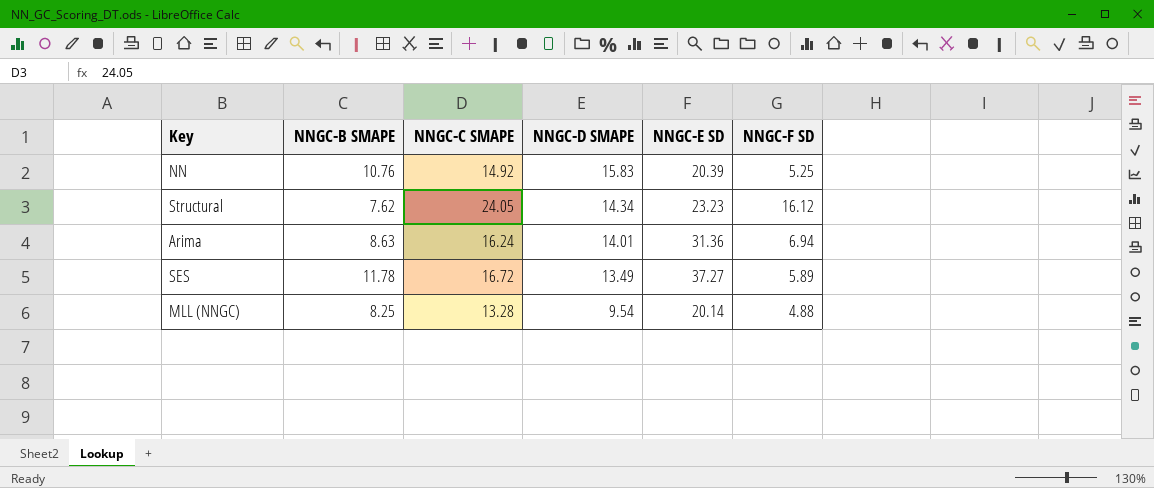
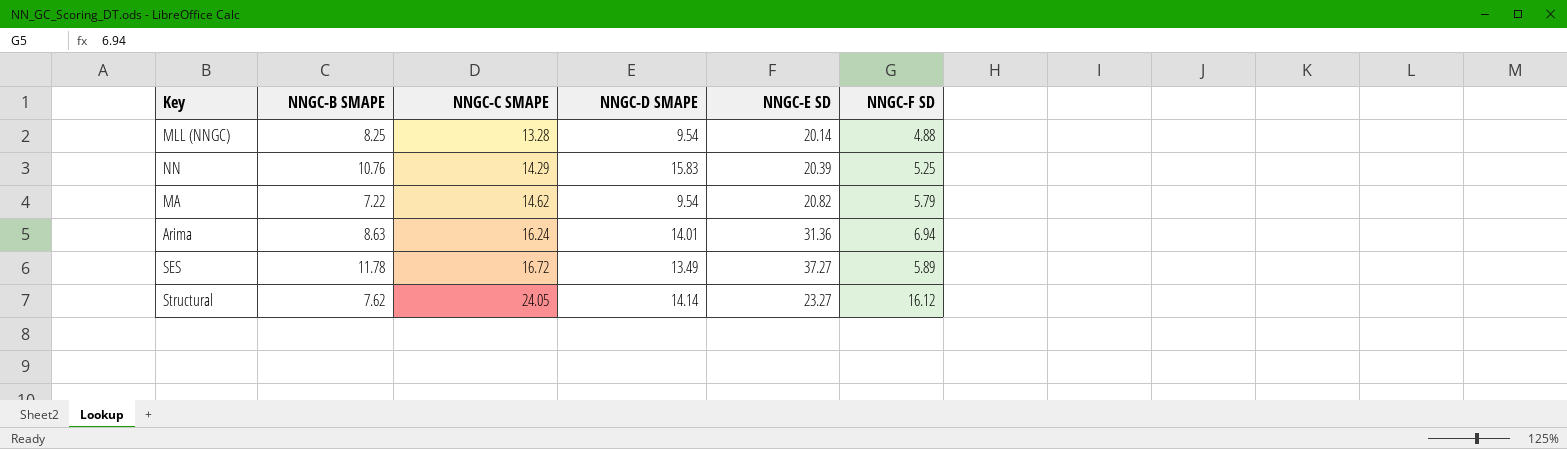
row order: NNGC-D SMAPE descending -> NNGC-C SMAPE ascending
NN | NNGC-C SMAPE: 14.92 -> 14.29
row MA: none -> 7.22 | 14.62 | 9.54 | 20.82 | 5.79
Structural | NNGC-D SMAPE: 14.34 -> 14.14
Structural | NNGC-E SD: 23.23 -> 23.27

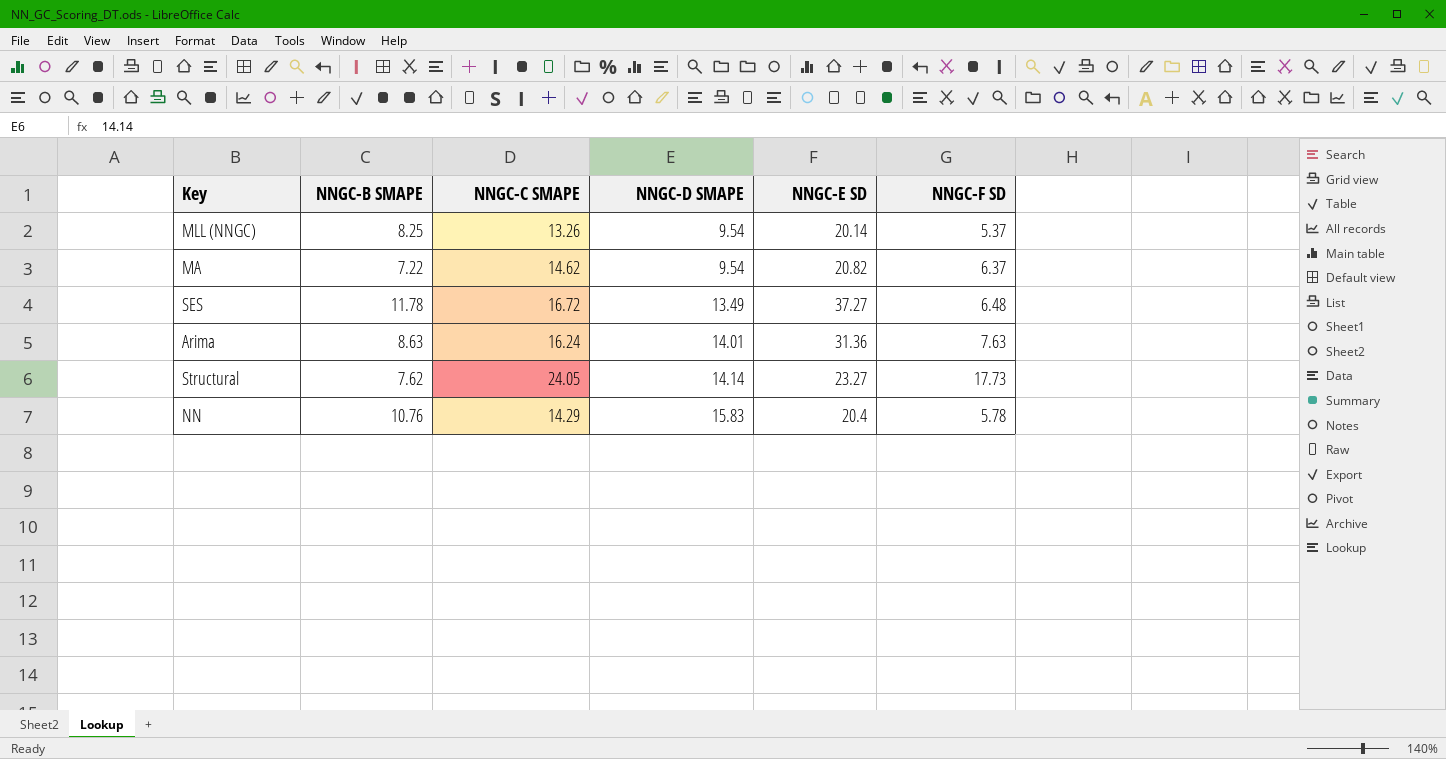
row order: NNGC-C SMAPE ascending -> NNGC-D SMAPE ascending
MLL (NNGC) | NNGC-C SMAPE: 13.28 -> 13.26
MLL (NNGC) | NNGC-F SD: 4.88 -> 5.37
MA | NNGC-F SD: 5.79 -> 6.37
SES | NNGC-F SD: 5.89 -> 6.48
Arima | NNGC-F SD: 6.94 -> 7.63
Structural | NNGC-F SD: 16.12 -> 17.73
NN | NNGC-E SD: 20.39 -> 20.4
NN | NNGC-F SD: 5.25 -> 5.78

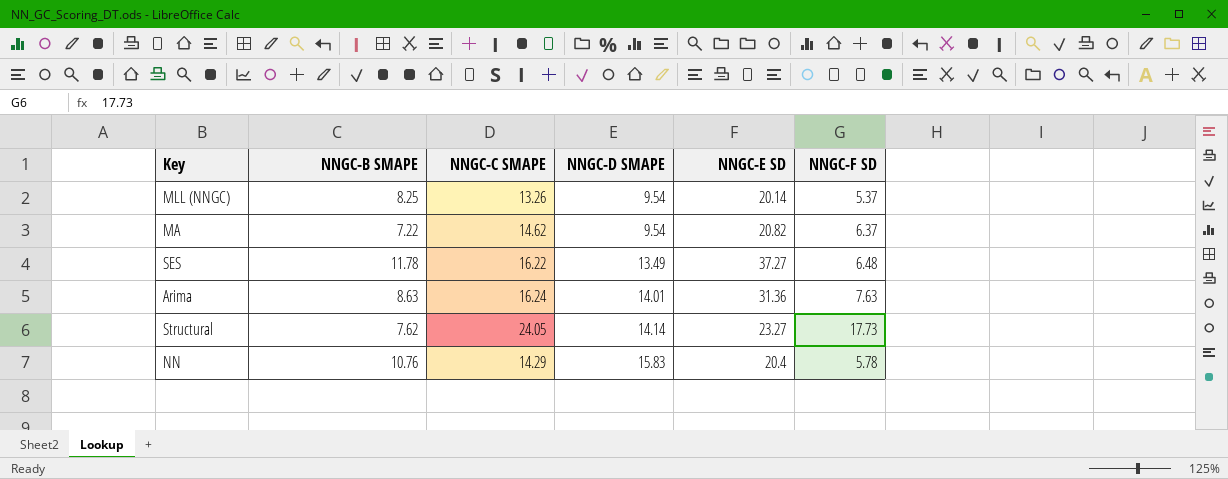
SES | NNGC-C SMAPE: 16.72 -> 16.22

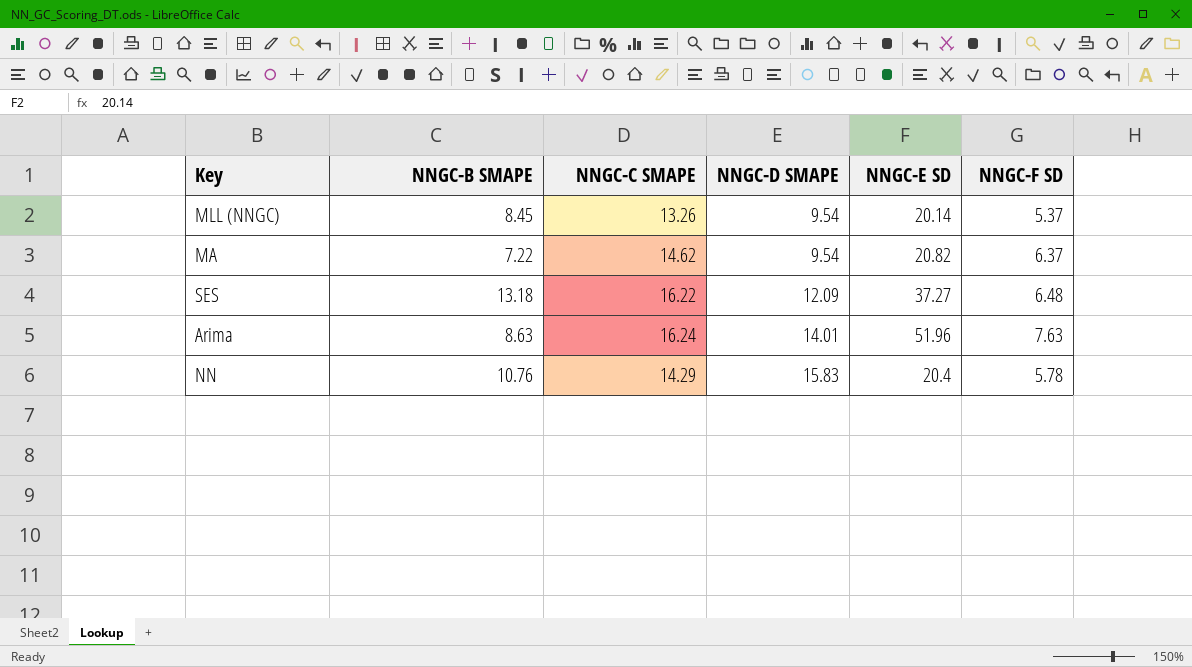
row Structural: 7.62 | 24.05 | 14.14 | 23.27 | 17.73 -> none
MLL (NNGC) | NNGC-B SMAPE: 8.25 -> 8.45
SES | NNGC-B SMAPE: 11.78 -> 13.18
SES | NNGC-D SMAPE: 13.49 -> 12.09
Arima | NNGC-E SD: 31.36 -> 51.96

